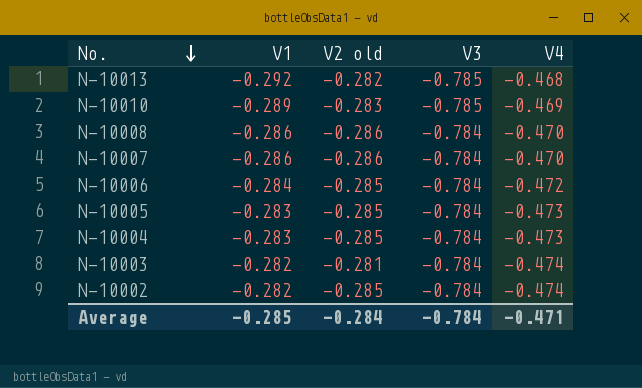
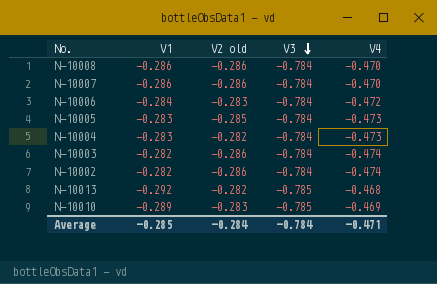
row order: No. descending -> V3 descending
N-10006 | V2 old: -0.285 -> -0.283
N-10004 | V2 old: -0.285 -> -0.282
N-10003 | V2 old: -0.281 -> -0.286
N-10002 | V2 old: -0.285 -> -0.286

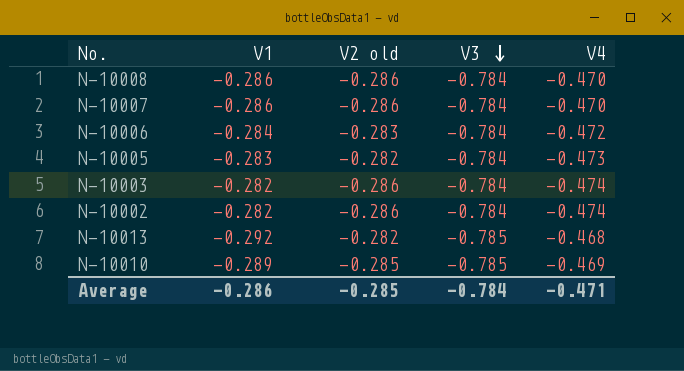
row N-10004: -0.283 | -0.282 | -0.784 | -0.473 -> none
N-10005 | V2 old: -0.285 -> -0.282
N-10010 | V2 old: -0.283 -> -0.285
Average | V1: -0.285 -> -0.286
Average | V2 old: -0.284 -> -0.285

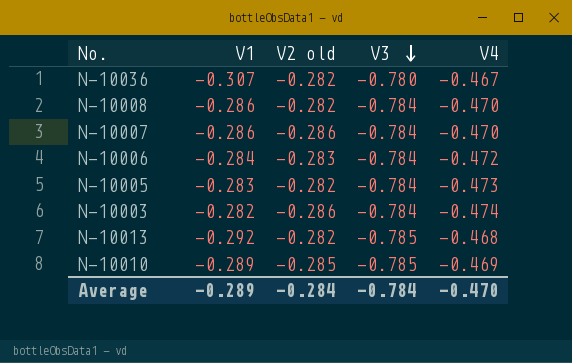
row N-10002: -0.282 | -0.286 | -0.784 | -0.474 -> none
row N-10036: none -> -0.307 | -0.282 | -0.780 | -0.467
N-10008 | V2 old: -0.286 -> -0.282
Average | V1: -0.286 -> -0.289
Average | V2 old: -0.285 -> -0.284
Average | V4: -0.471 -> -0.470

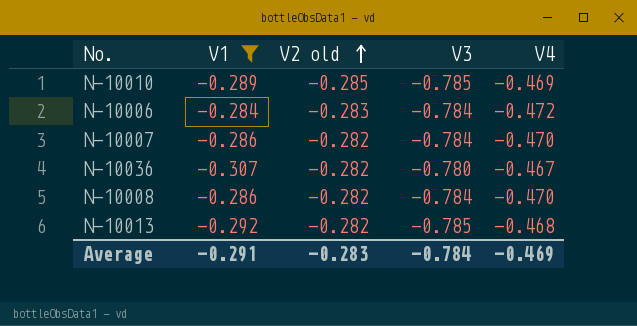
filter: none -> V1 <= -0.284
row order: V3 descending -> V2 old ascending
N-10007 | V2 old: -0.286 -> -0.282
Average | V1: -0.289 -> -0.291
Average | V2 old: -0.284 -> -0.283
Average | V4: -0.470 -> -0.469

